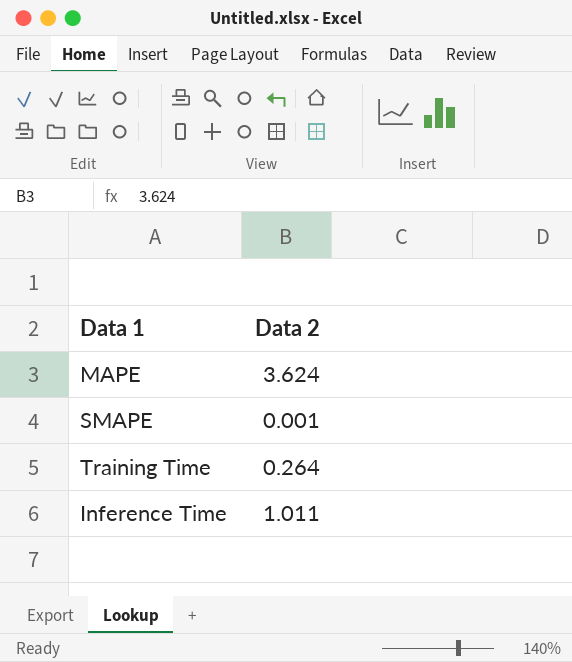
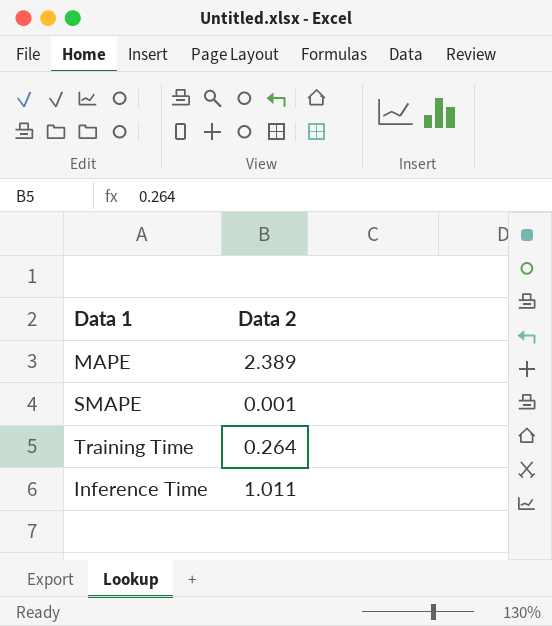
MAPE | Data 2: 3.624 -> 2.389

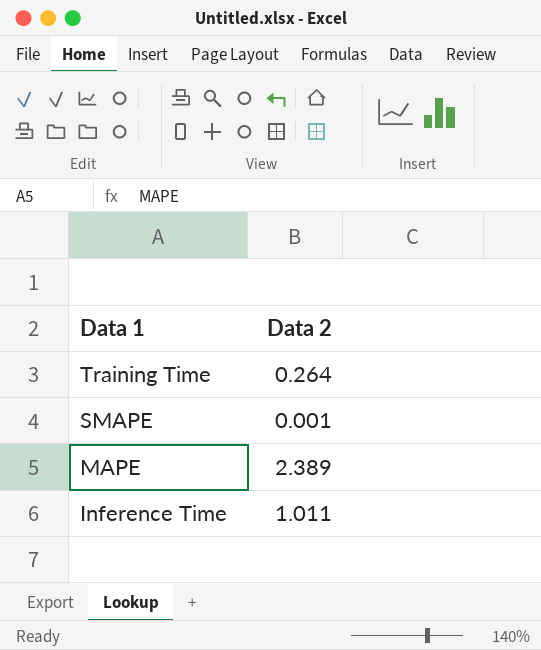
row order: none -> Data 1 descending

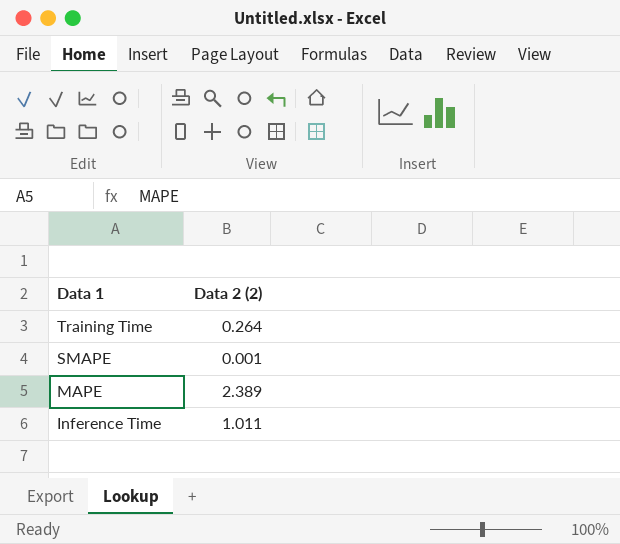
column name: Data 2 -> Data 2 (2)

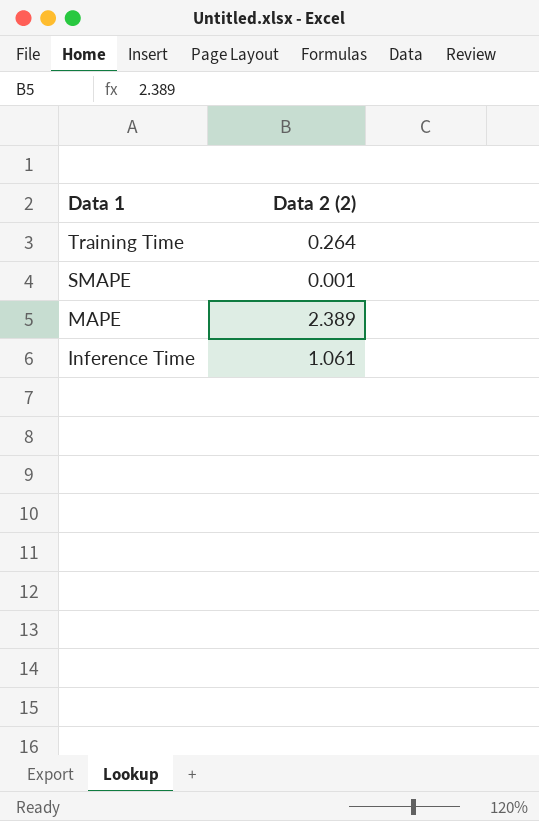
Inference Time | Data 2 (2): 1.011 -> 1.061

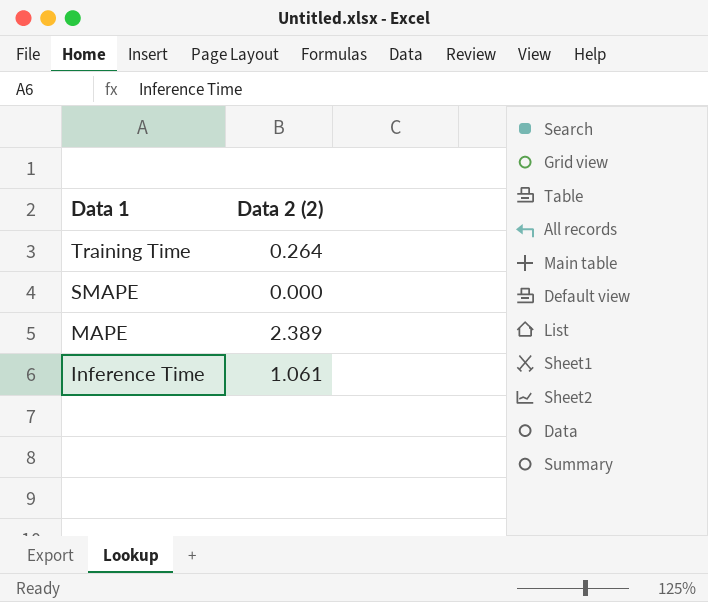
SMAPE | Data 2 (2): 0.001 -> 0.000

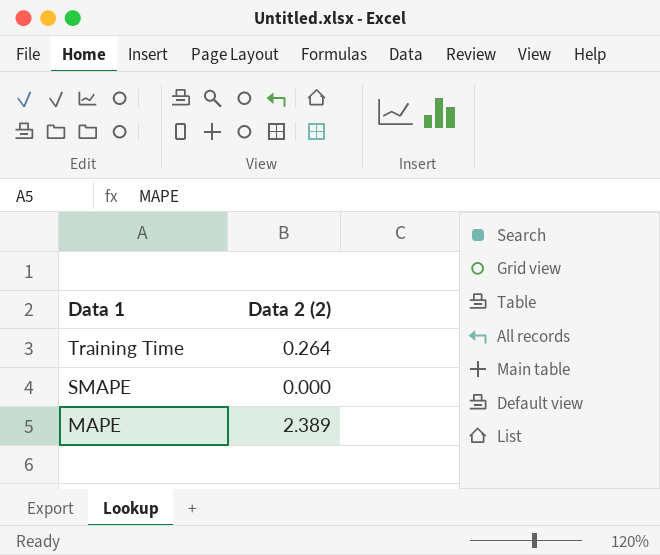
row Inference Time: 1.061 -> none

